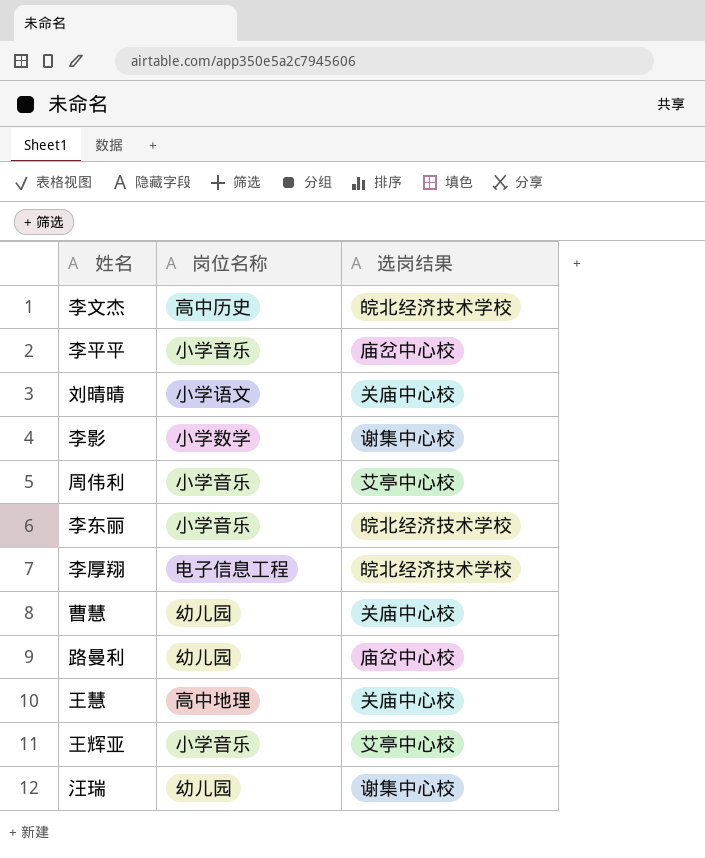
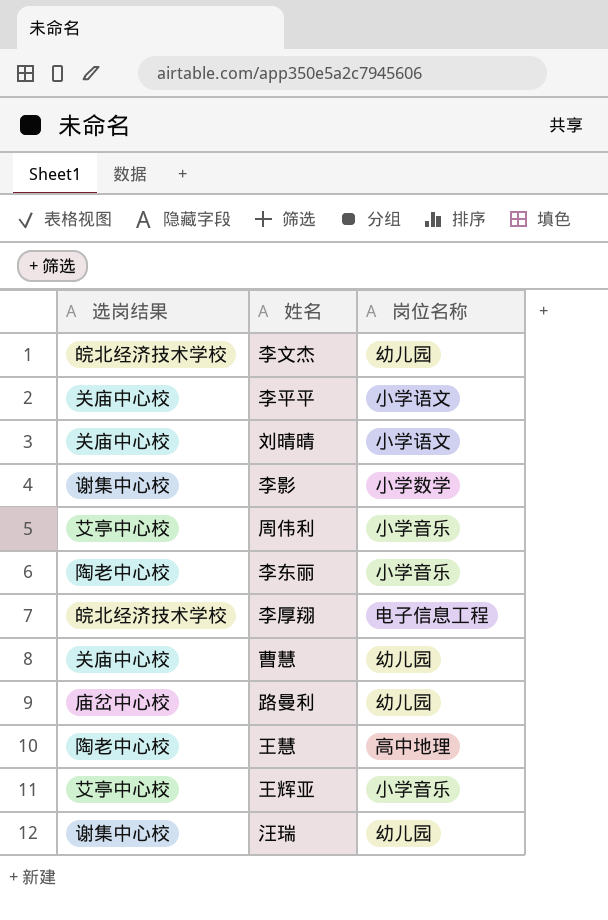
column 选岗结果 | position: 3 -> 1
李文杰 | 岗位名称: 高中历史 -> 幼儿园
李平平 | 选岗结果: 庙岔中心校 -> 关庙中心校
李平平 | 岗位名称: 小学音乐 -> 小学语文
李东丽 | 选岗结果: 皖北经济技术学校 -> 陶老中心校
王慧 | 选岗结果: 关庙中心校 -> 陶老中心校

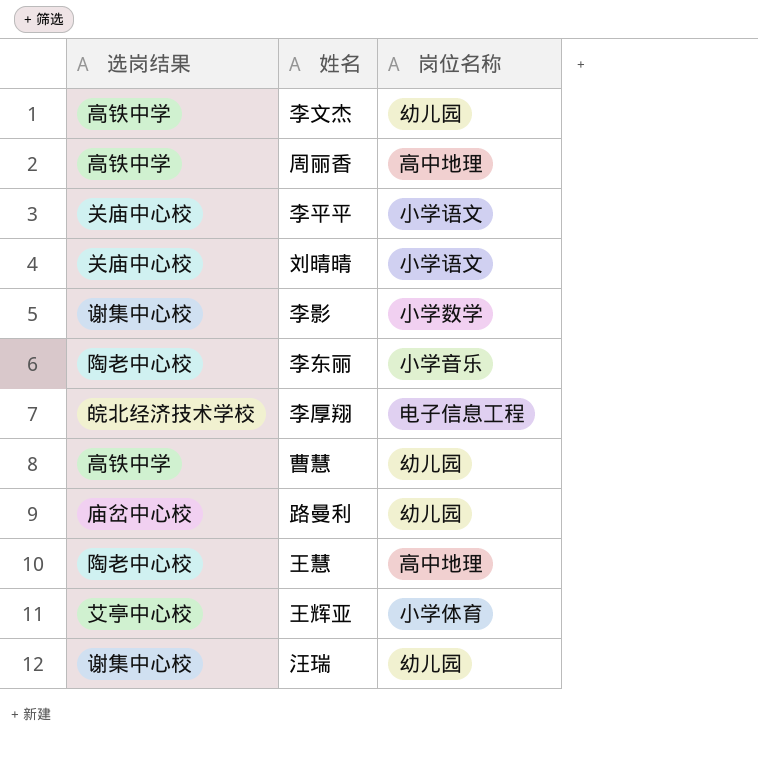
row 周伟利: 艾亭中心校 | 小学音乐 -> none
李文杰 | 选岗结果: 皖北经济技术学校 -> 高铁中学
row 周丽香: none -> 高铁中学 | 高中地理
曹慧 | 选岗结果: 关庙中心校 -> 高铁中学
王辉亚 | 岗位名称: 小学音乐 -> 小学体育

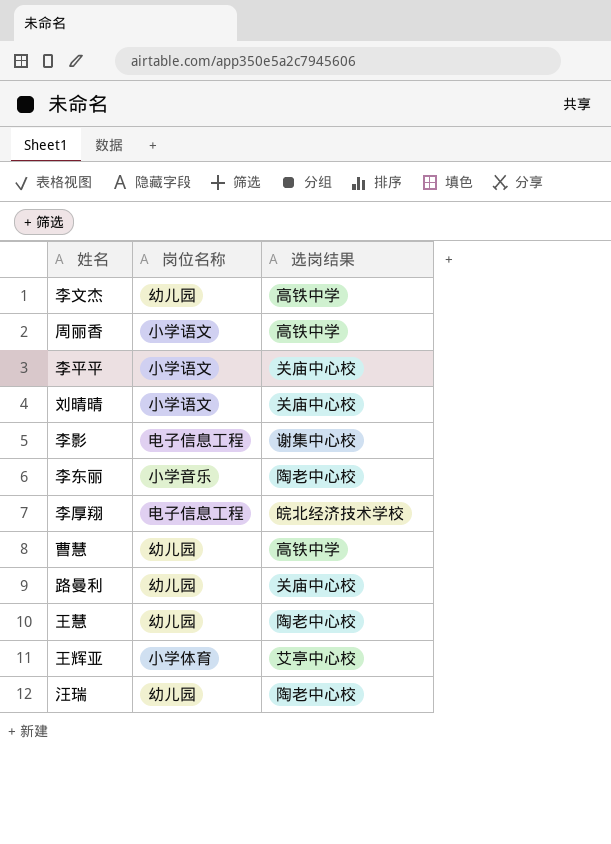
column 选岗结果 | position: 1 -> 3
周丽香 | 岗位名称: 高中地理 -> 小学语文
李影 | 岗位名称: 小学数学 -> 电子信息工程
路曼利 | 选岗结果: 庙岔中心校 -> 关庙中心校
王慧 | 岗位名称: 高中地理 -> 幼儿园
汪瑞 | 选岗结果: 谢集中心校 -> 陶老中心校

